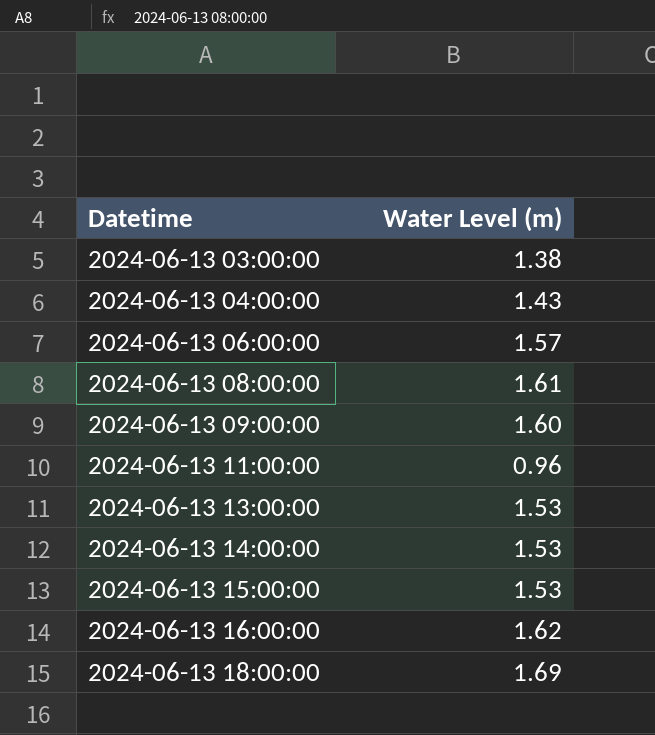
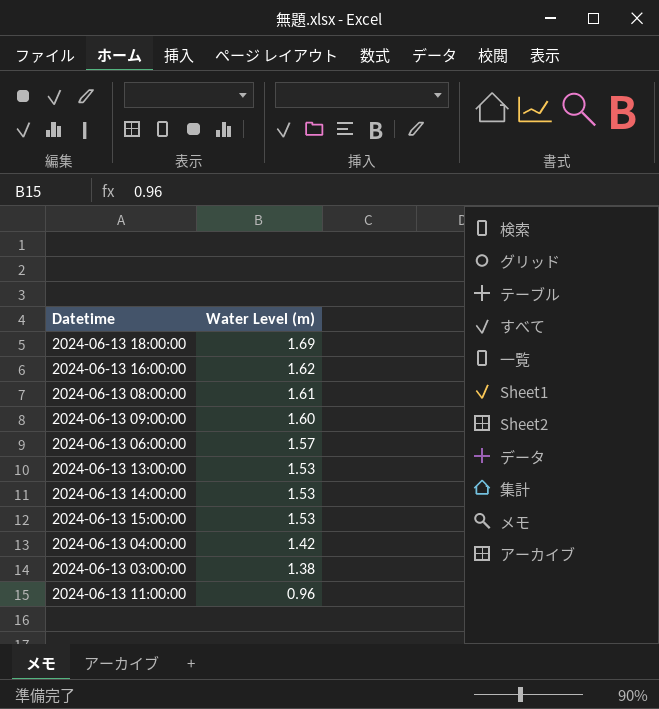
row order: Datetime ascending -> Water Level (m) descending
2024-06-13 04:00:00 | Water Level (m): 1.43 -> 1.42

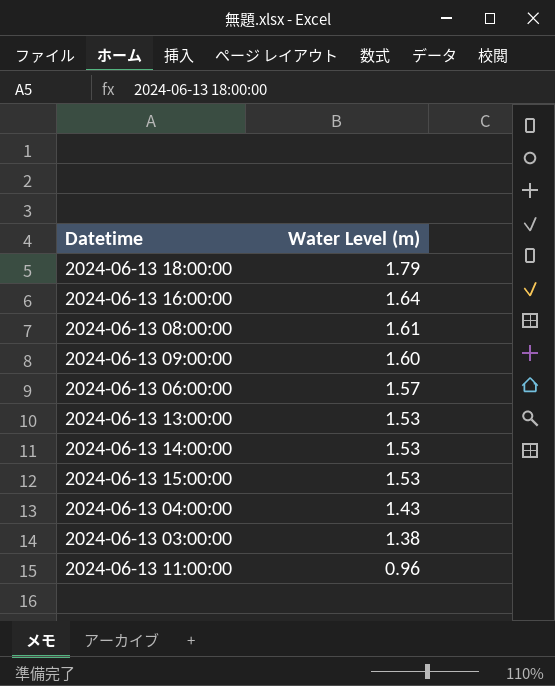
2024-06-13 18:00:00 | Water Level (m): 1.69 -> 1.79
2024-06-13 16:00:00 | Water Level (m): 1.62 -> 1.64
2024-06-13 04:00:00 | Water Level (m): 1.42 -> 1.43

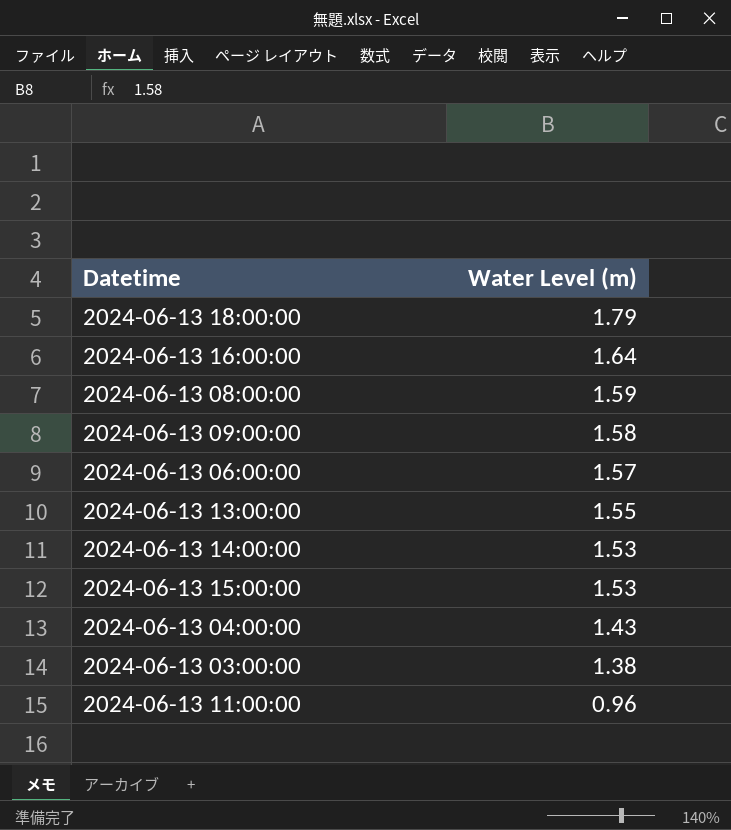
2024-06-13 08:00:00 | Water Level (m): 1.61 -> 1.59
2024-06-13 09:00:00 | Water Level (m): 1.60 -> 1.58
2024-06-13 13:00:00 | Water Level (m): 1.53 -> 1.55

